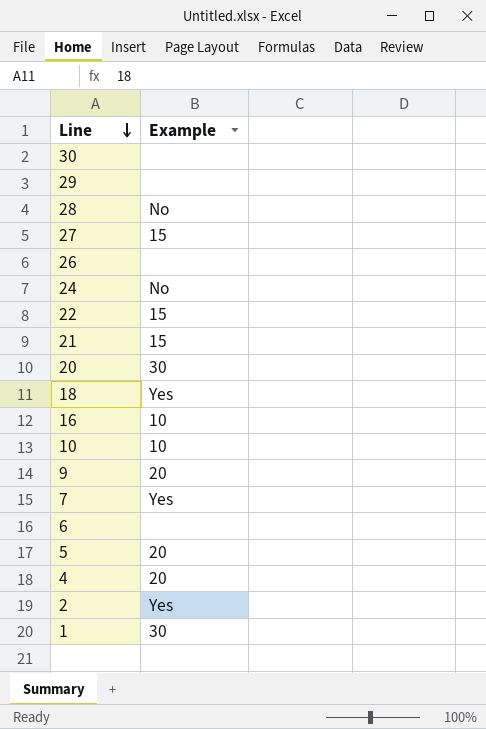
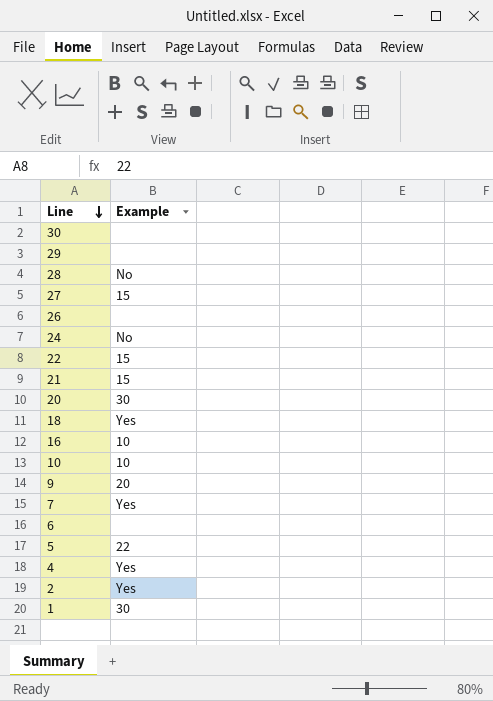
5 | Example: 20 -> 22
4 | Example: 20 -> Yes

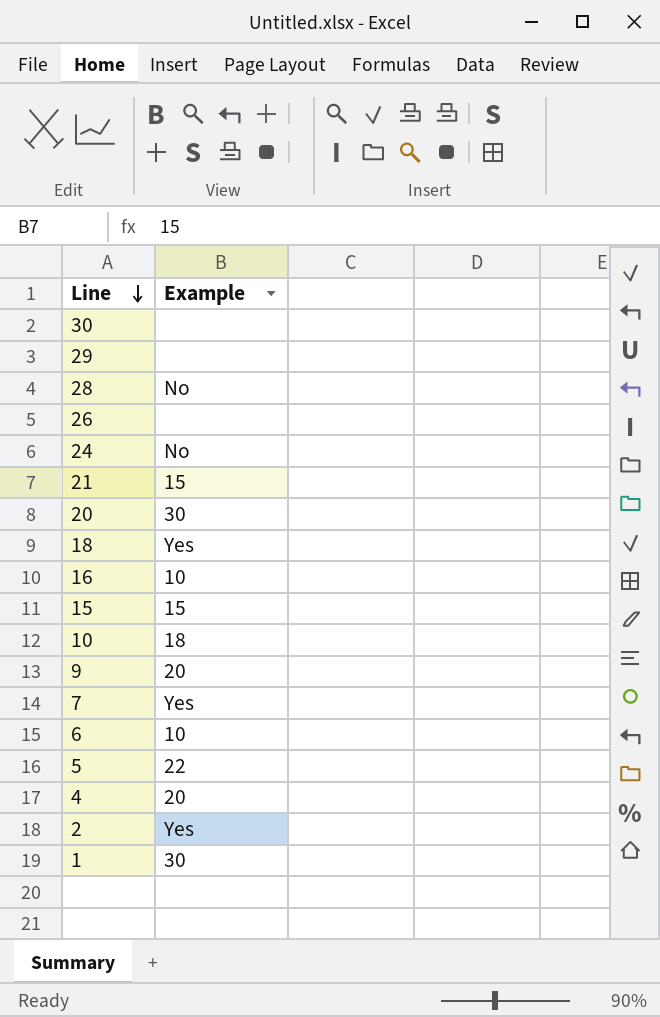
row 27: 15 -> none
row 22: 15 -> none
row 15: none -> 15
10 | Example: 10 -> 18
6 | Example: none -> 10
4 | Example: Yes -> 20

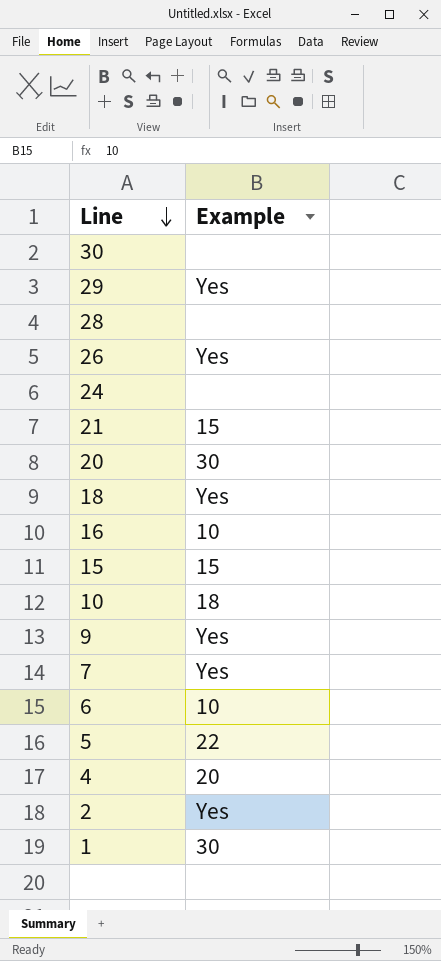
29 | Example: none -> Yes
28 | Example: No -> none
26 | Example: none -> Yes
24 | Example: No -> none
9 | Example: 20 -> Yes

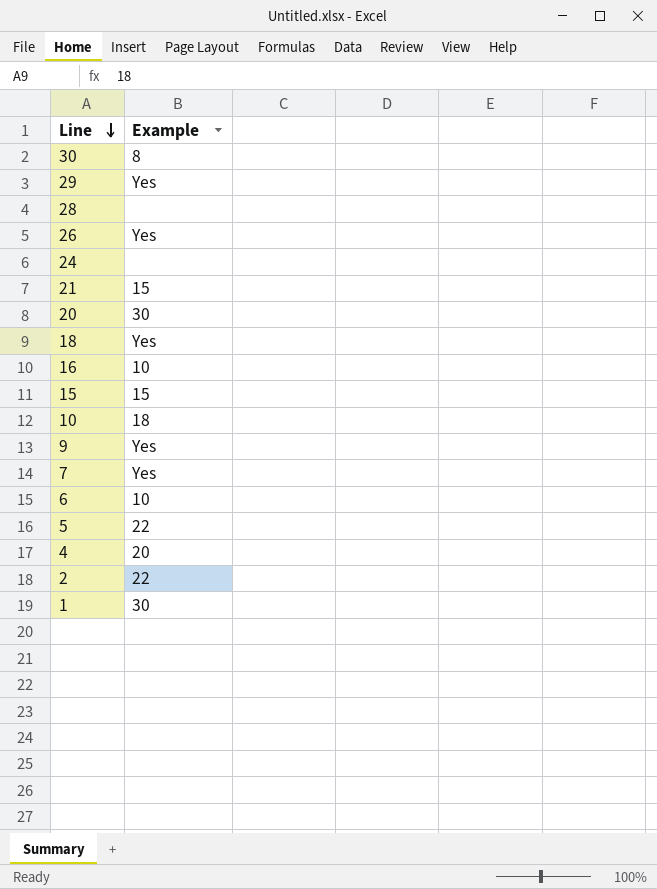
30 | Example: none -> 8
2 | Example: Yes -> 22

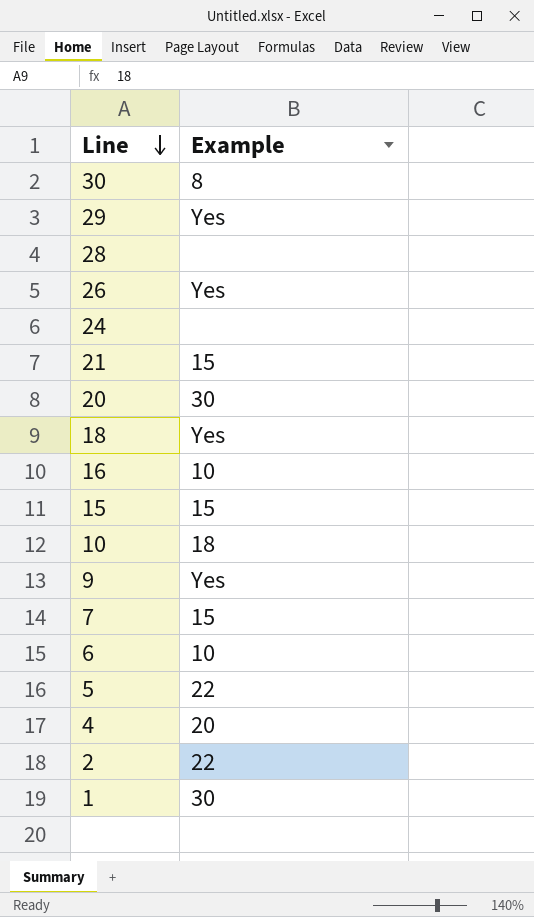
7 | Example: Yes -> 15

